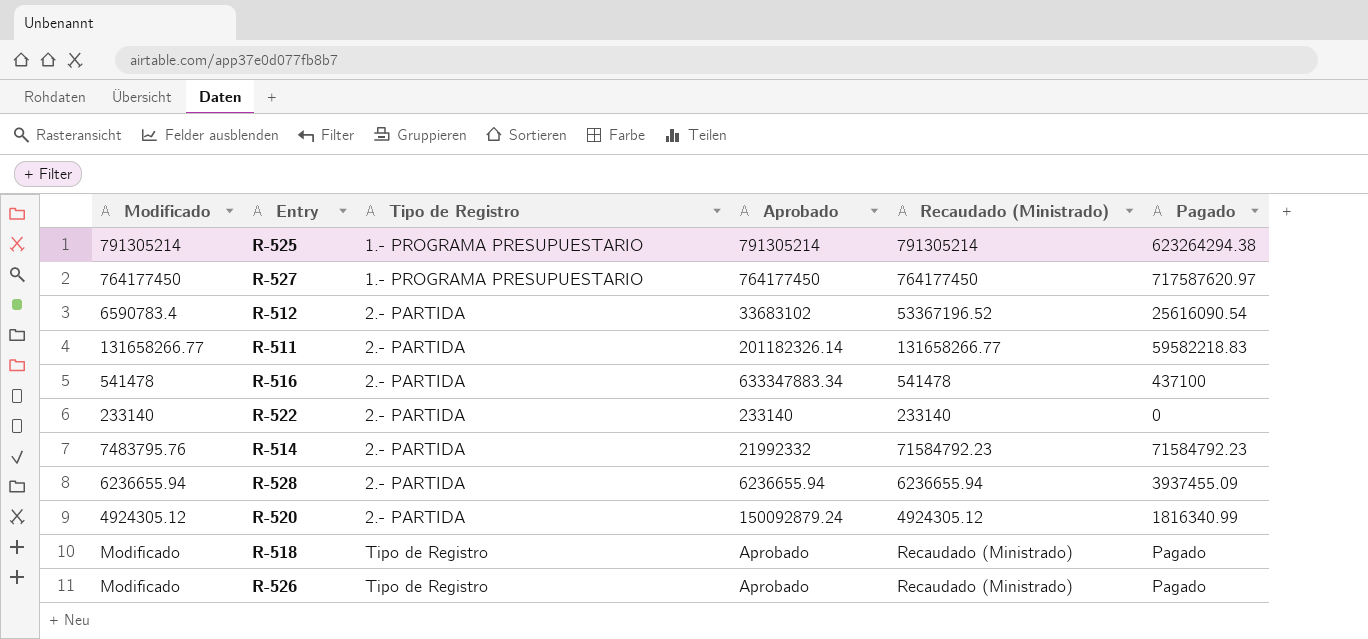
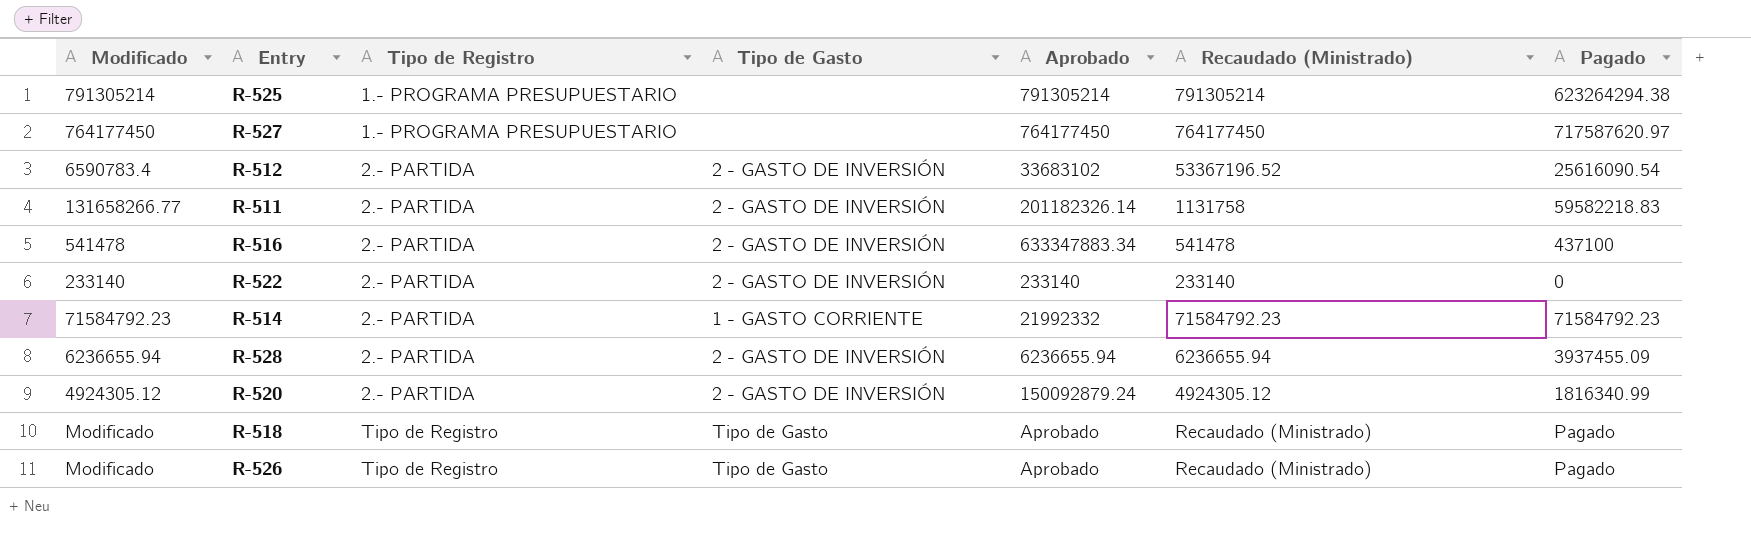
column Tipo de Gasto | position: none -> 4
R-511 | Recaudado (Ministrado): 131658266.77 -> 1131758
R-514 | Modificado: 7483795.76 -> 71584792.23

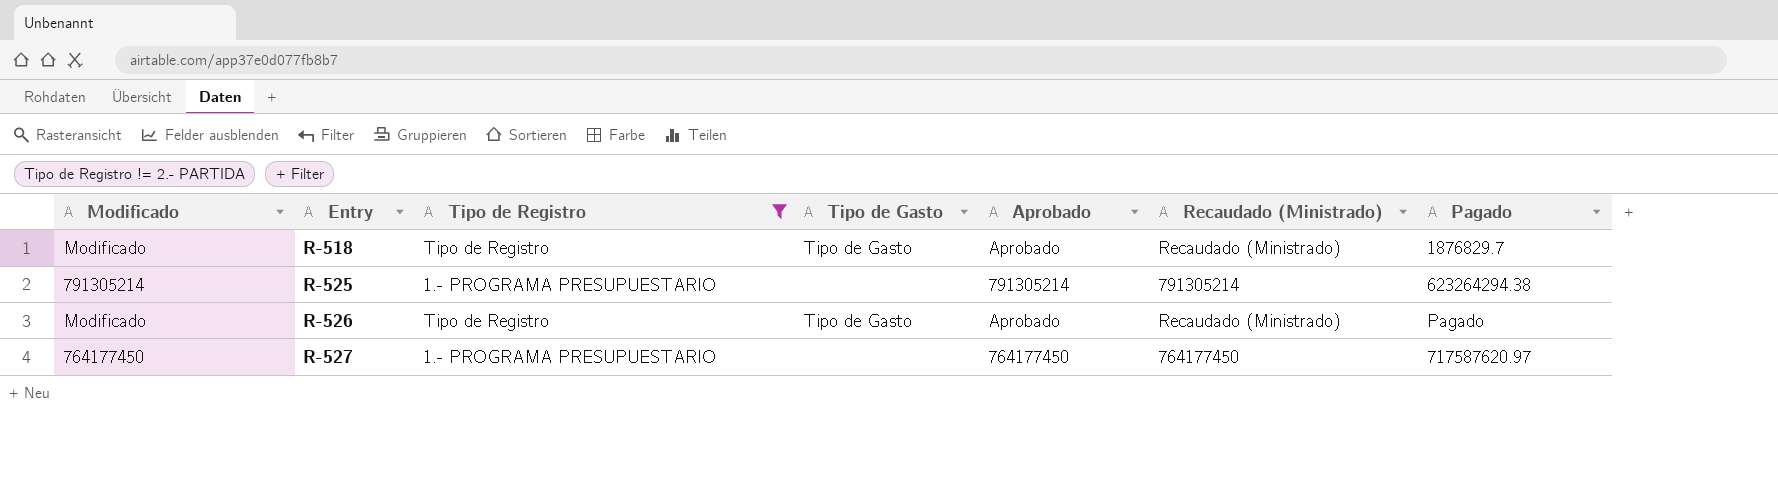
filter: none -> Tipo de Registro != 2.- PARTIDA
row order: Tipo de Registro ascending -> Entry ascending
R-518 | Pagado: Pagado -> 1876829.7

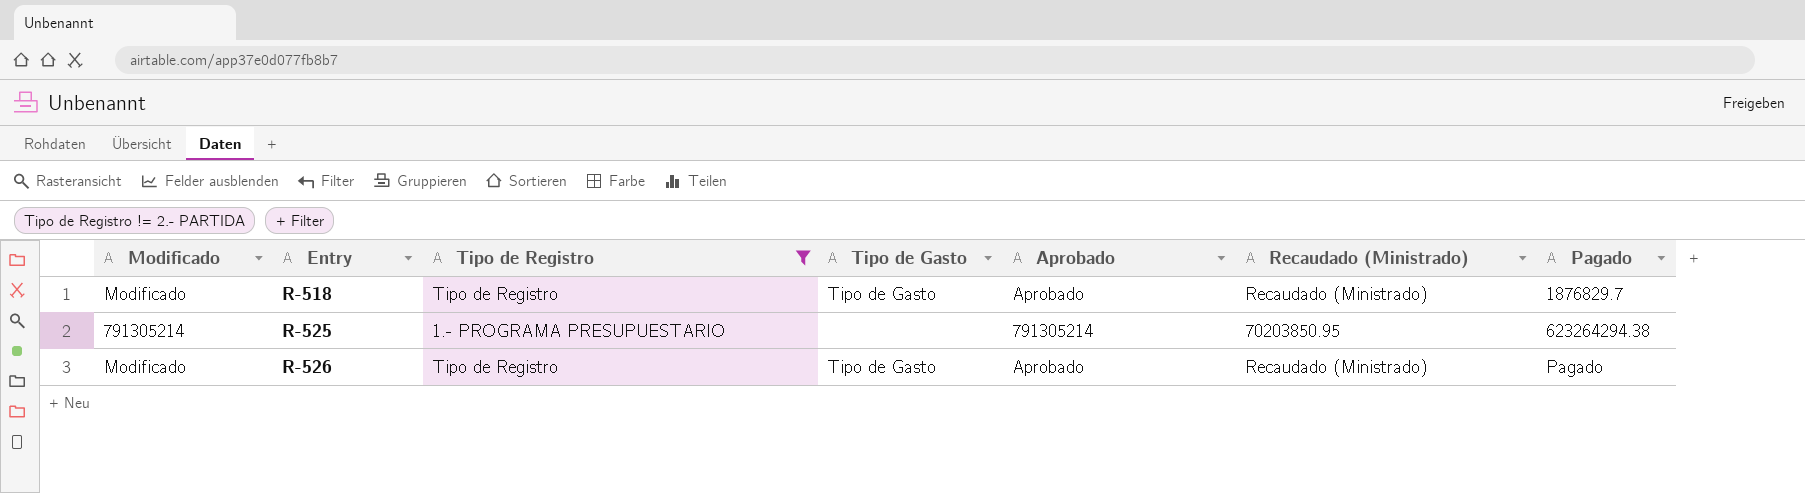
row R-527: 764177450 | 1.- PROGRAMA PRESUPUESTARIO | none | 764177450 | 764177450 | 717587620.97 -> none
R-525 | Recaudado (Ministrado): 791305214 -> 70203850.95

